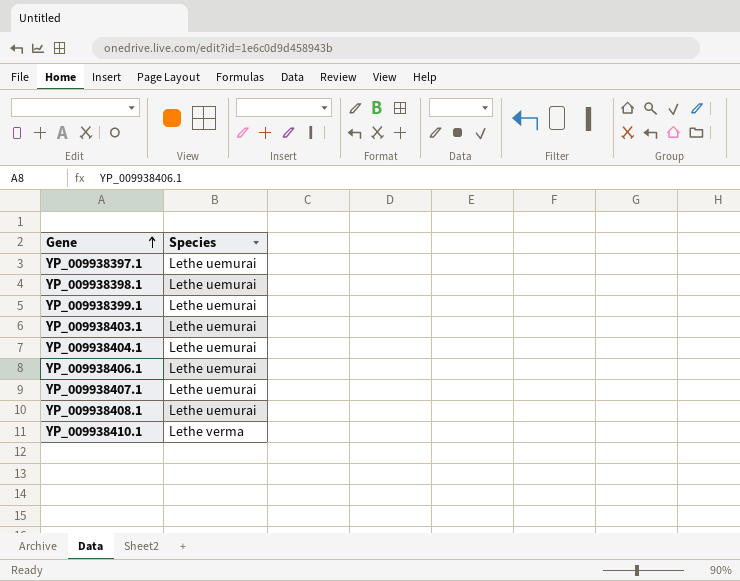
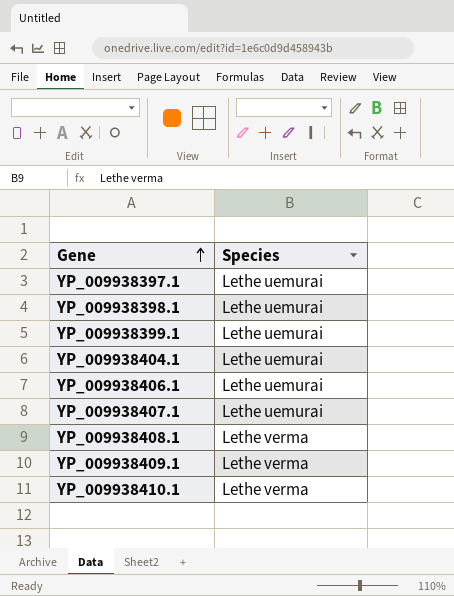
row YP_009938403.1: Lethe uemurai -> none
YP_009938408.1 | Species: Lethe uemurai -> Lethe verma
row YP_009938409.1: none -> Lethe verma

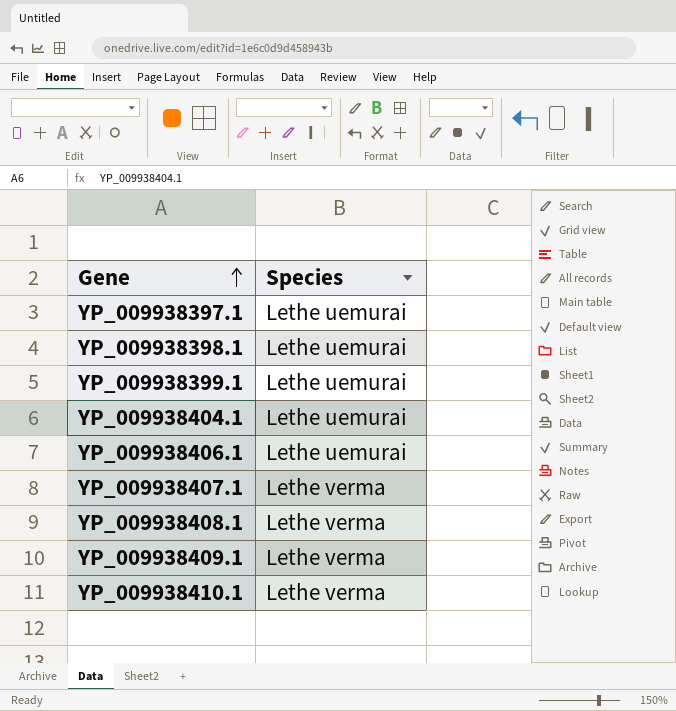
YP_009938407.1 | Species: Lethe uemurai -> Lethe verma

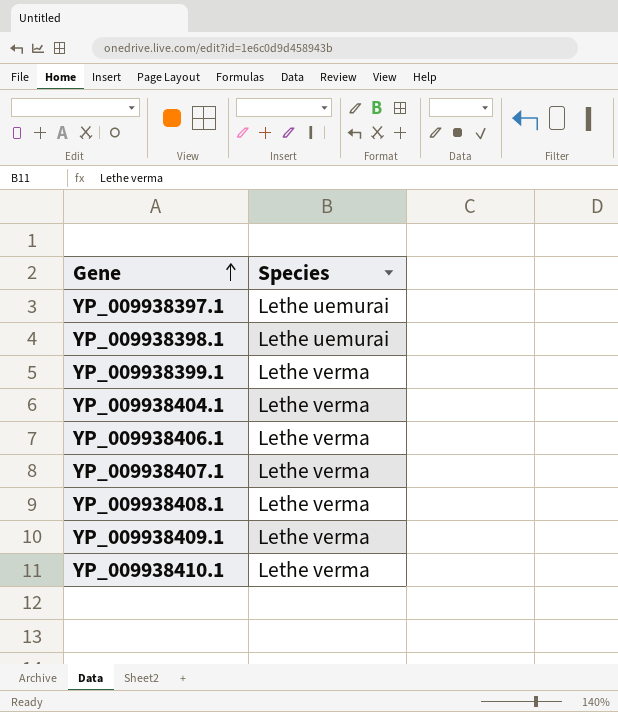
YP_009938399.1 | Species: Lethe uemurai -> Lethe verma
YP_009938404.1 | Species: Lethe uemurai -> Lethe verma
YP_009938406.1 | Species: Lethe uemurai -> Lethe verma

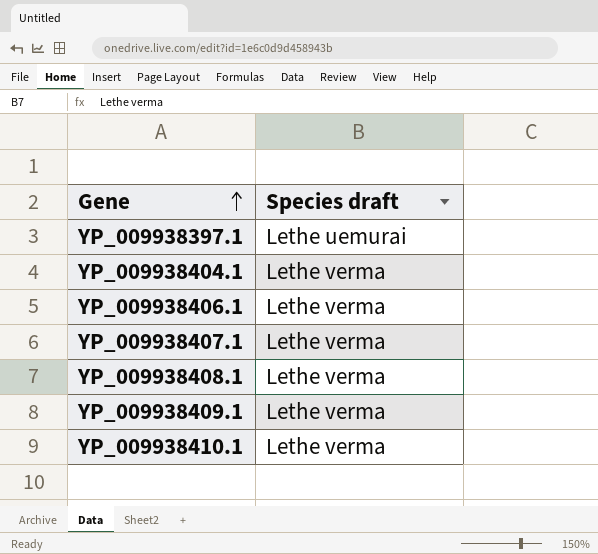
column name: Species -> Species draft
row YP_009938398.1: Lethe uemurai -> none
row YP_009938399.1: Lethe verma -> none

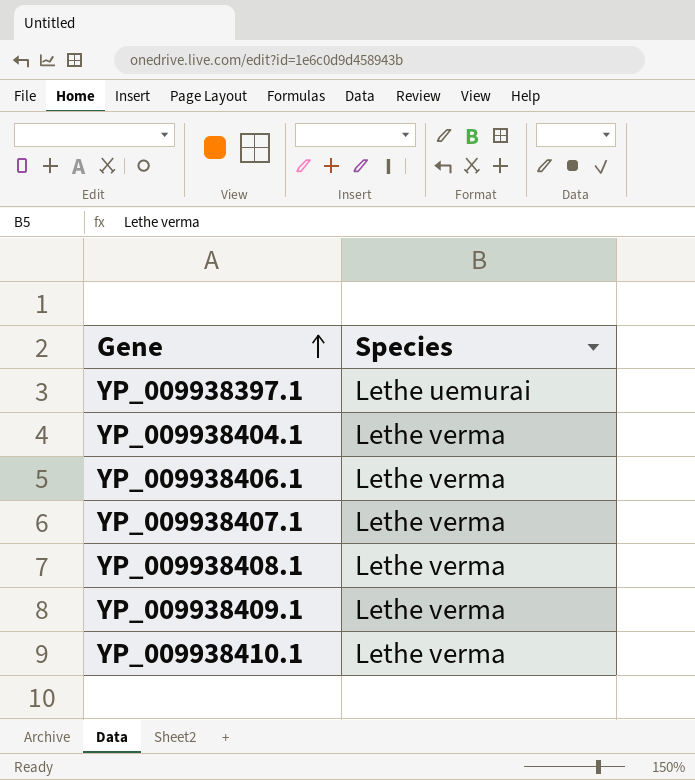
column name: Species draft -> Species

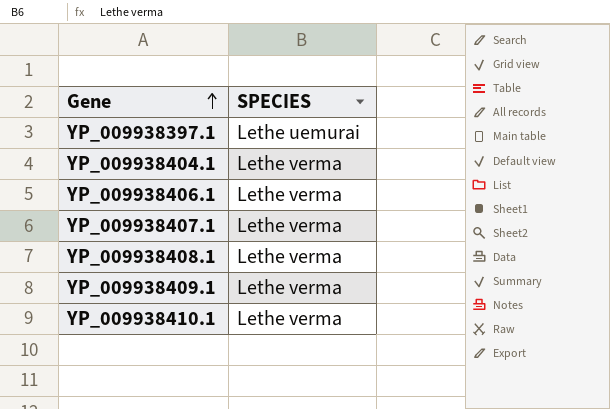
column name: Species -> SPECIES

